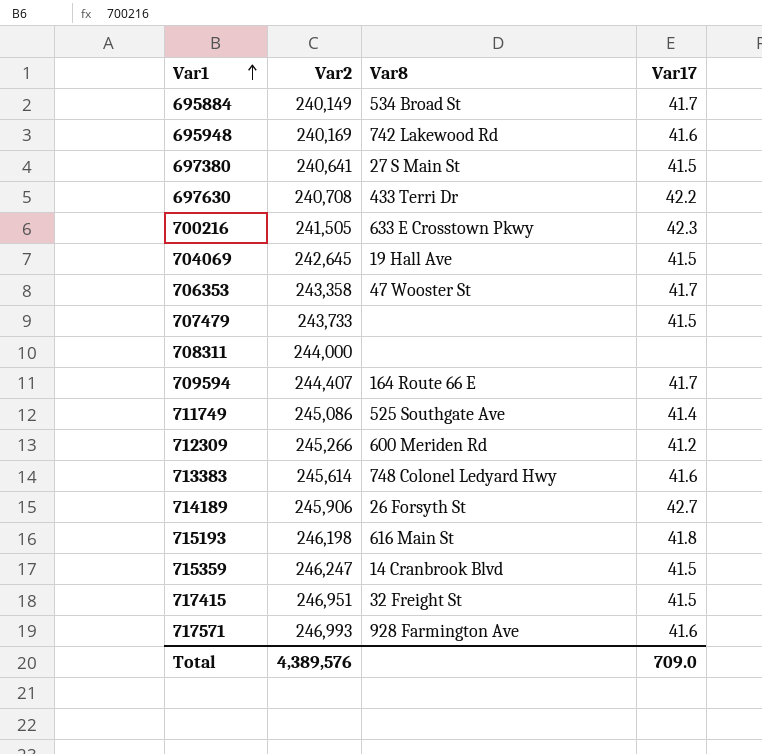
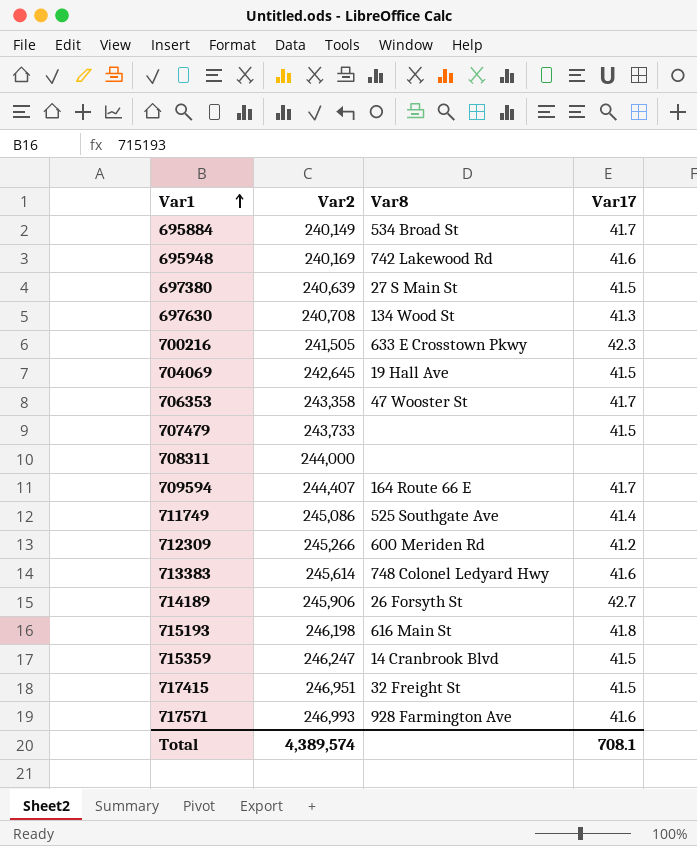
697380 | Var2: 240,641 -> 240,639
697630 | Var8: 433 Terri Dr -> 134 Wood St
697630 | Var17: 42.2 -> 41.3
Total | Var2: 4,389,576 -> 4,389,574
Total | Var17: 709.0 -> 708.1

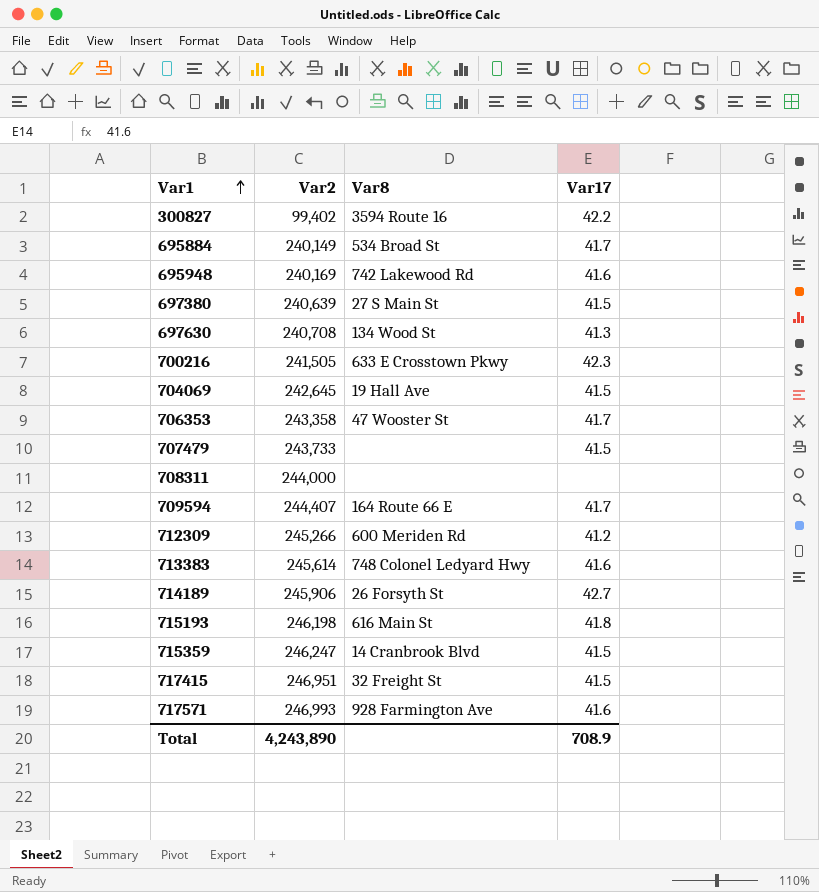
row 711749: 245,086 | 525 Southgate Ave | 41.4 -> none
row 300827: none -> 99,402 | 3594 Route 16 | 42.2
Total | Var2: 4,389,574 -> 4,243,890
Total | Var17: 708.1 -> 708.9

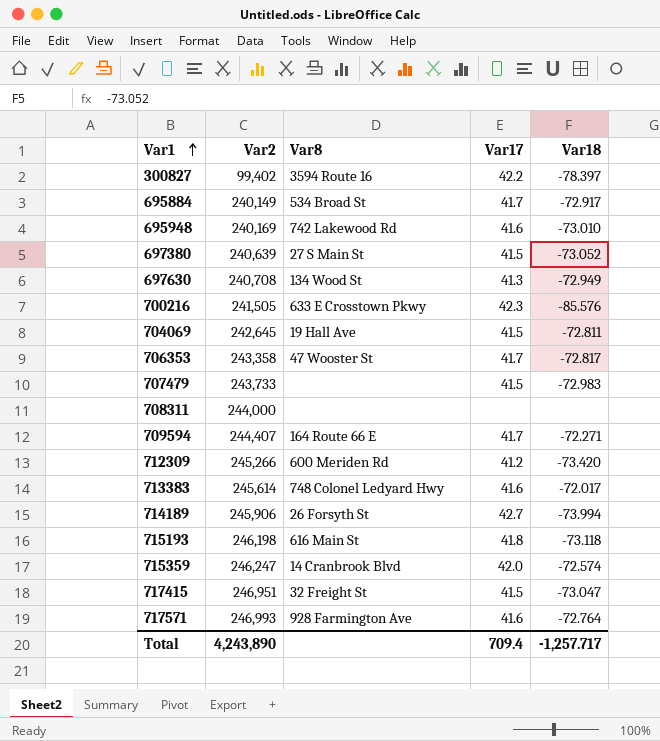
column Var18 | position: none -> 5
715359 | Var17: 41.5 -> 42.0
Total | Var17: 708.9 -> 709.4

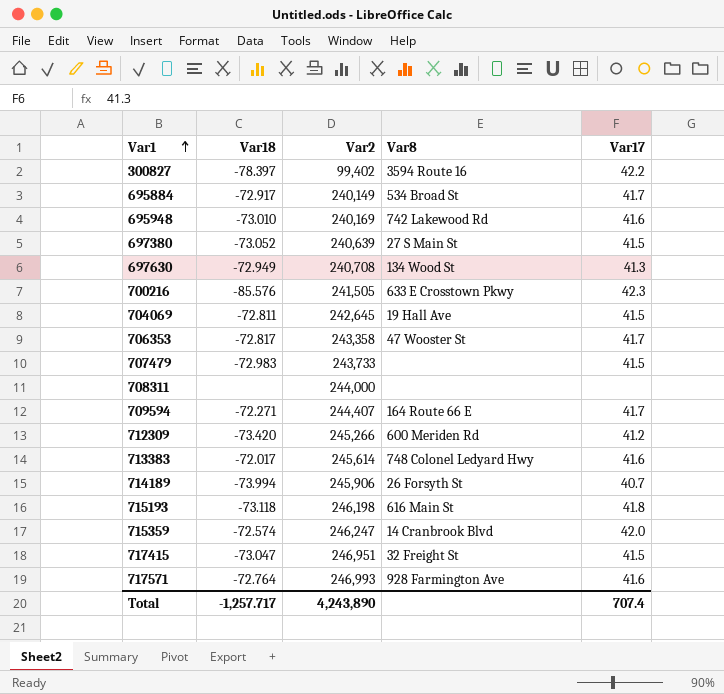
column Var18 | position: 5 -> 2
714189 | Var17: 42.7 -> 40.7
Total | Var17: 709.4 -> 707.4

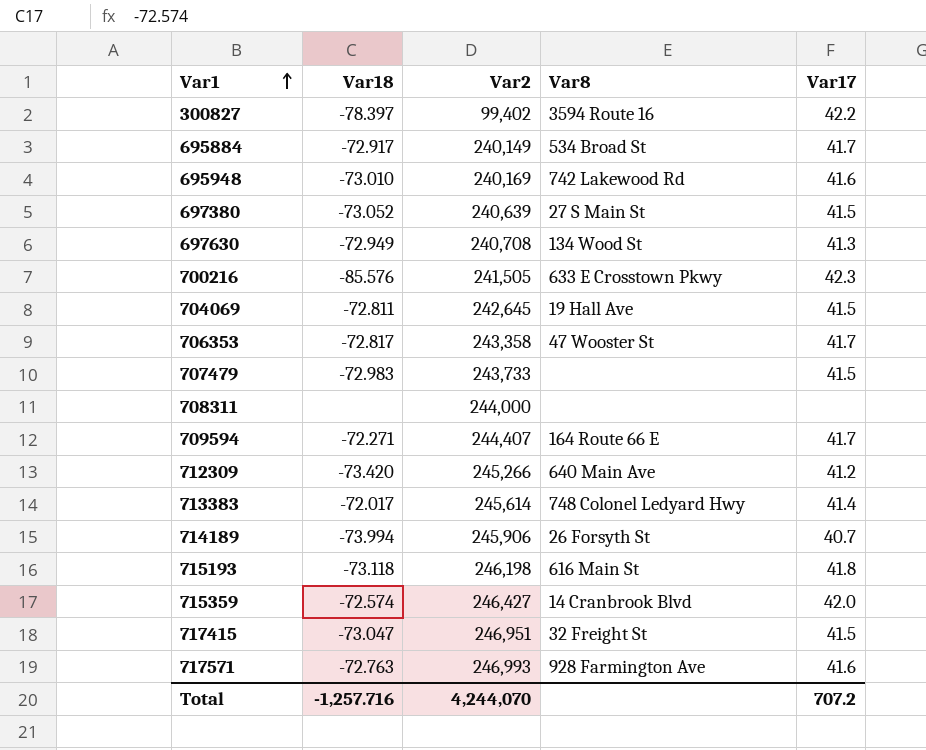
712309 | Var8: 600 Meriden Rd -> 640 Main Ave
713383 | Var17: 41.6 -> 41.4
715359 | Var2: 246,247 -> 246,427
717571 | Var18: -72.764 -> -72.763
Total | Var18: -1,257.717 -> -1,257.716
Total | Var2: 4,243,890 -> 4,244,070
Total | Var17: 707.4 -> 707.2

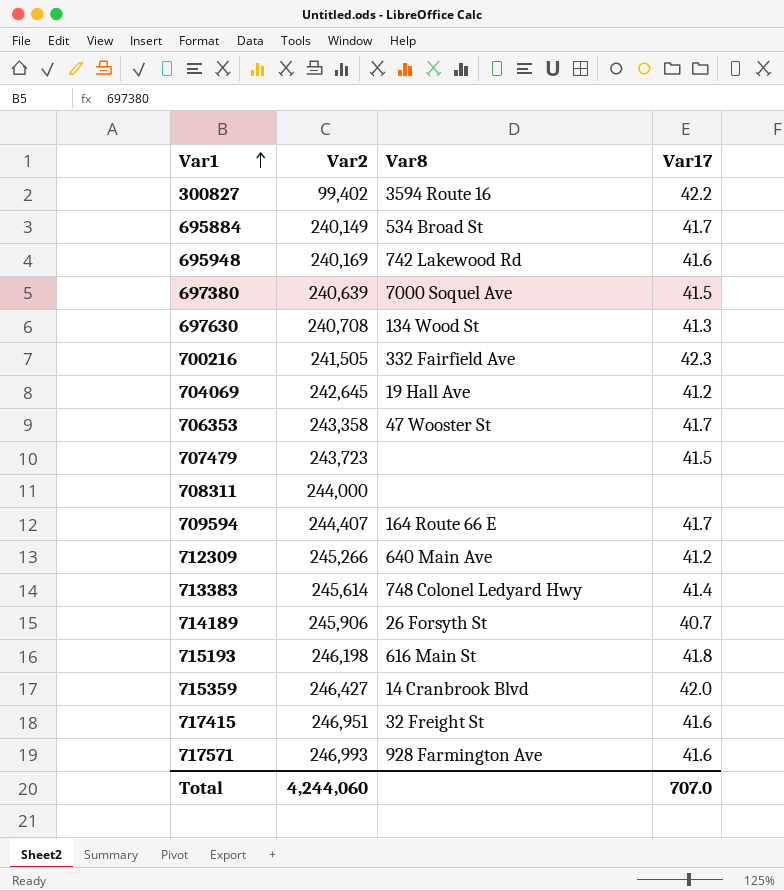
column Var18 | position: 2 -> none
697380 | Var8: 27 S Main St -> 7000 Soquel Ave
700216 | Var8: 633 E Crosstown Pkwy -> 332 Fairfield Ave
704069 | Var17: 41.5 -> 41.2
707479 | Var2: 243,733 -> 243,723
717415 | Var17: 41.5 -> 41.6
Total | Var2: 4,244,070 -> 4,244,060
Total | Var17: 707.2 -> 707.0

